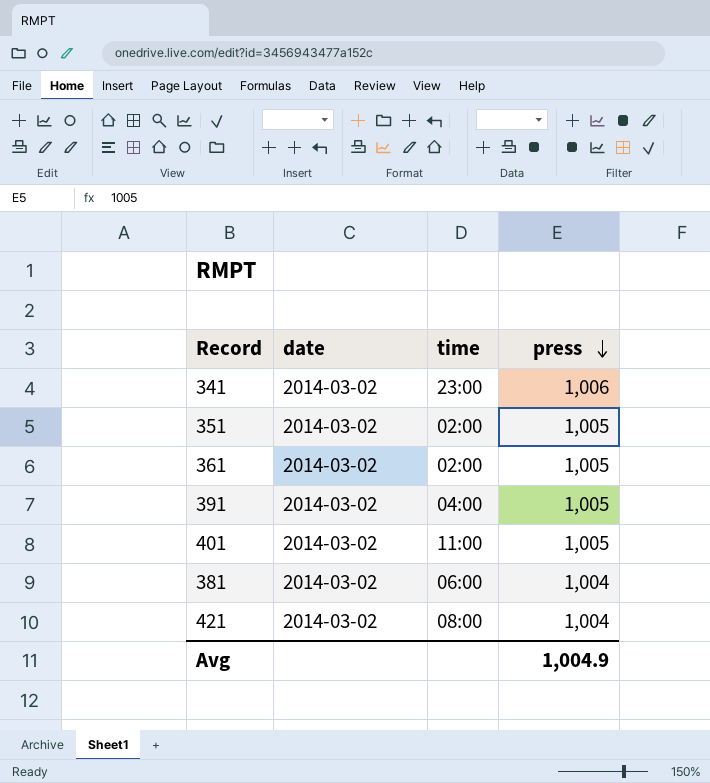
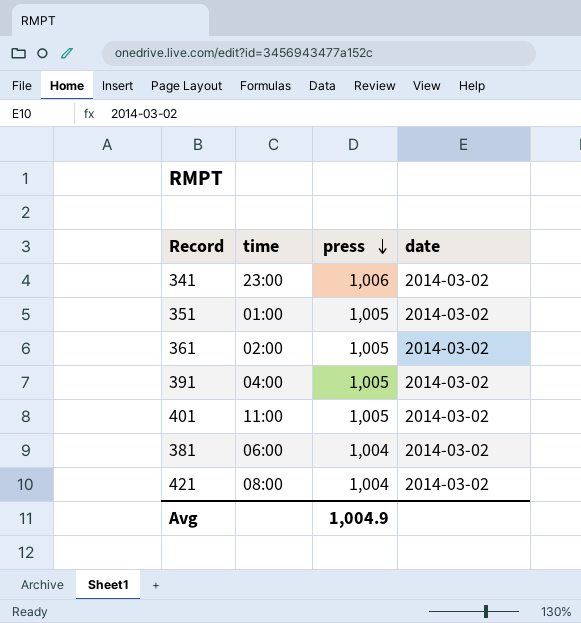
column date | position: 2 -> 4
351 | time: 02:00 -> 01:00

